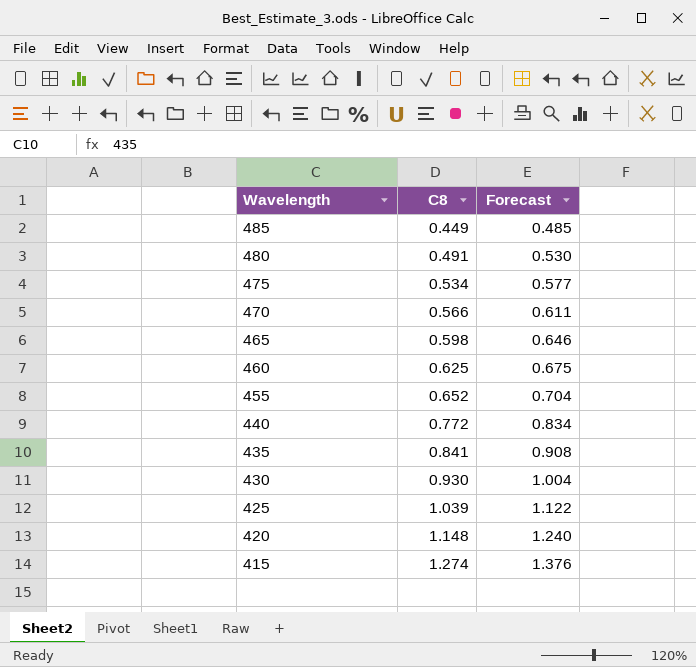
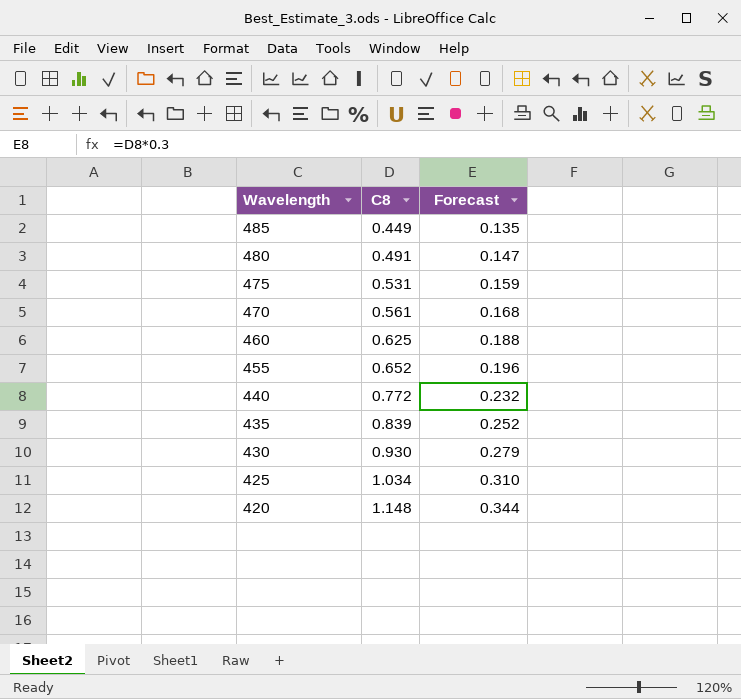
column Forecast | formula: [C8] * 1.08 -> [C8] * 0.3
row 465: 0.598 | 0.646 -> none
row 415: 1.274 | 1.376 -> none
475 | C8: 0.534 -> 0.531
470 | C8: 0.566 -> 0.561
435 | C8: 0.841 -> 0.839
425 | C8: 1.039 -> 1.034

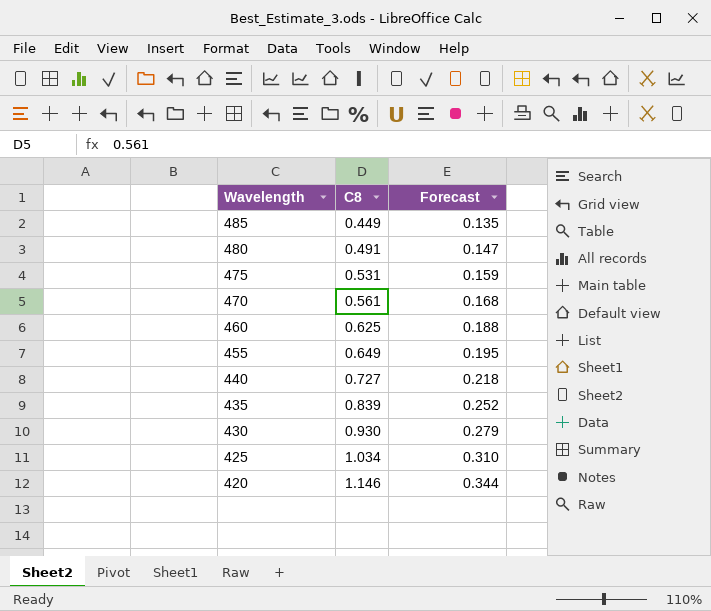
455 | C8: 0.652 -> 0.649
455 | Forecast: 0.196 -> 0.195
440 | C8: 0.772 -> 0.727
440 | Forecast: 0.232 -> 0.218
420 | C8: 1.148 -> 1.146

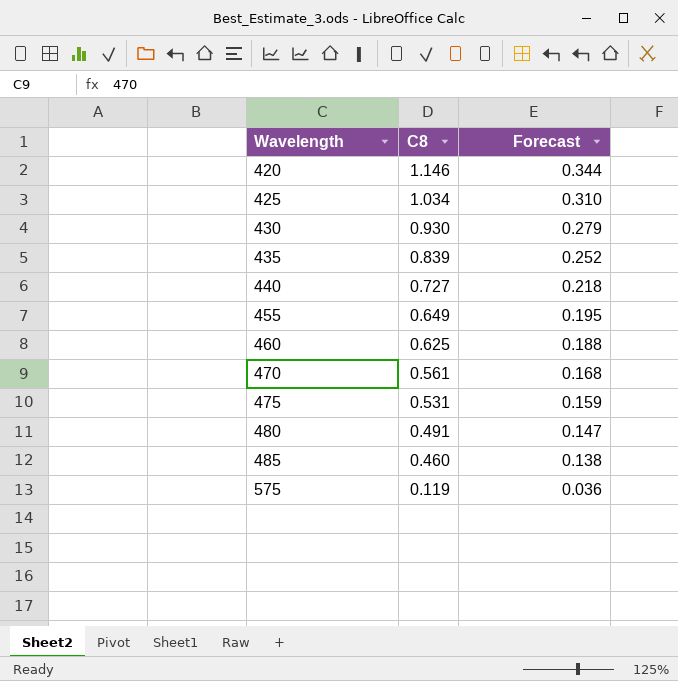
row order: Wavelength descending -> Wavelength ascending
485 | C8: 0.449 -> 0.460
485 | Forecast: 0.135 -> 0.138
row 575: none -> 0.119 | 0.036

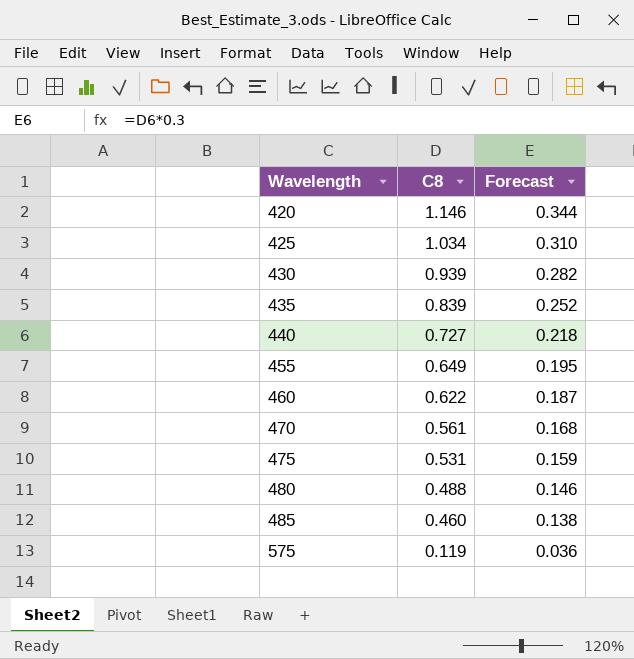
430 | C8: 0.930 -> 0.939
430 | Forecast: 0.279 -> 0.282
460 | C8: 0.625 -> 0.622
460 | Forecast: 0.188 -> 0.187
480 | C8: 0.491 -> 0.488
480 | Forecast: 0.147 -> 0.146

